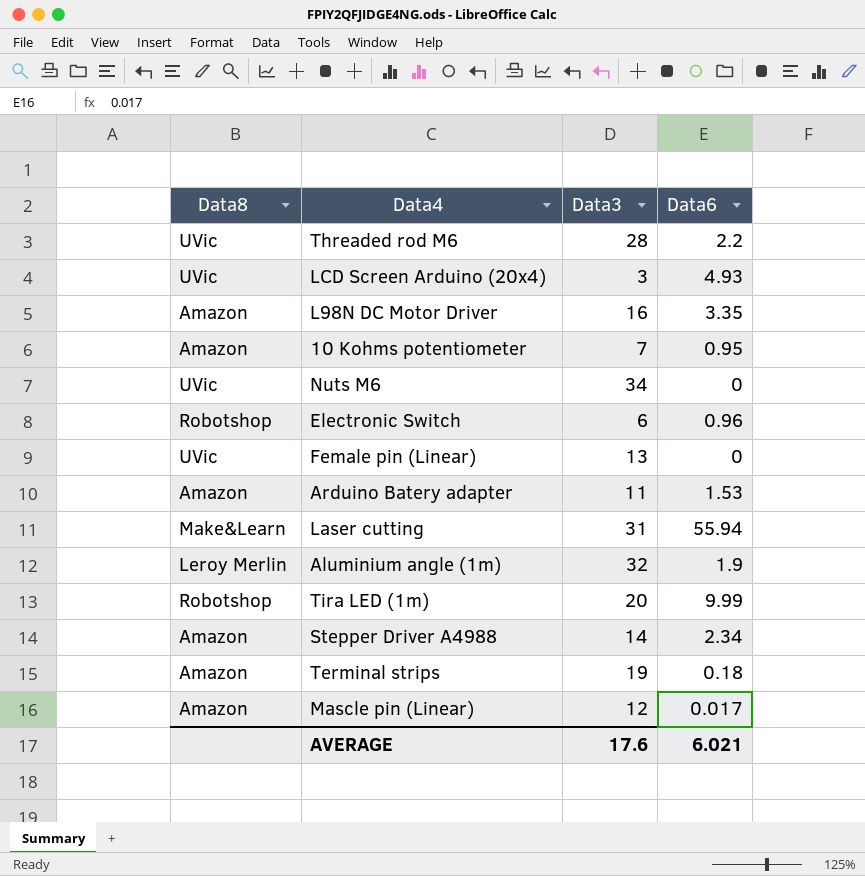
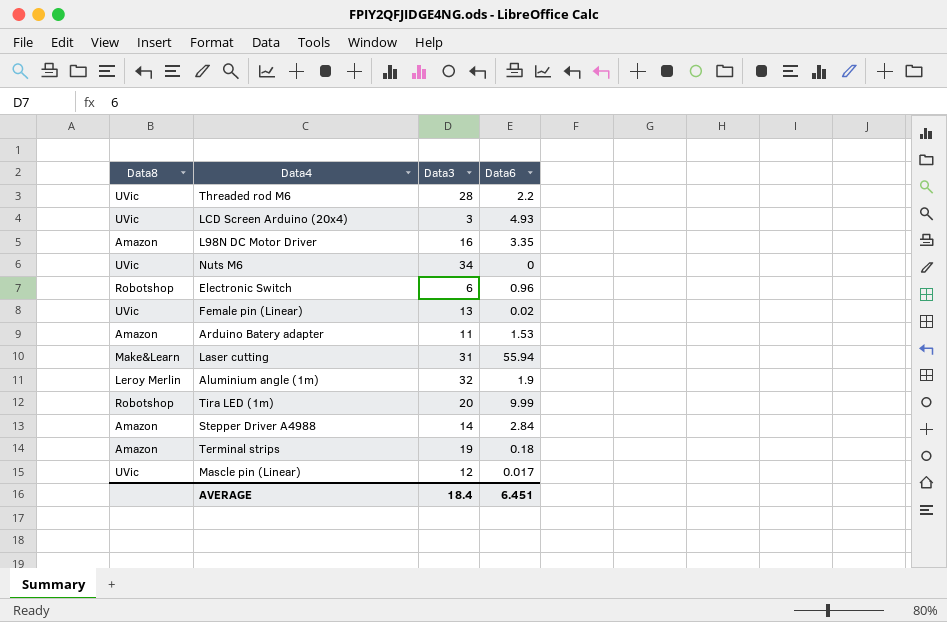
row 10 Kohms potentiometer: Amazon | 7 | 0.95 -> none
Female pin (Linear) | Data6: 0 -> 0.02
Stepper Driver A4988 | Data6: 2.34 -> 2.84
Mascle pin (Linear) | Data8: Amazon -> UVic
AVERAGE | Data3: 17.6 -> 18.4
AVERAGE | Data6: 6.021 -> 6.451

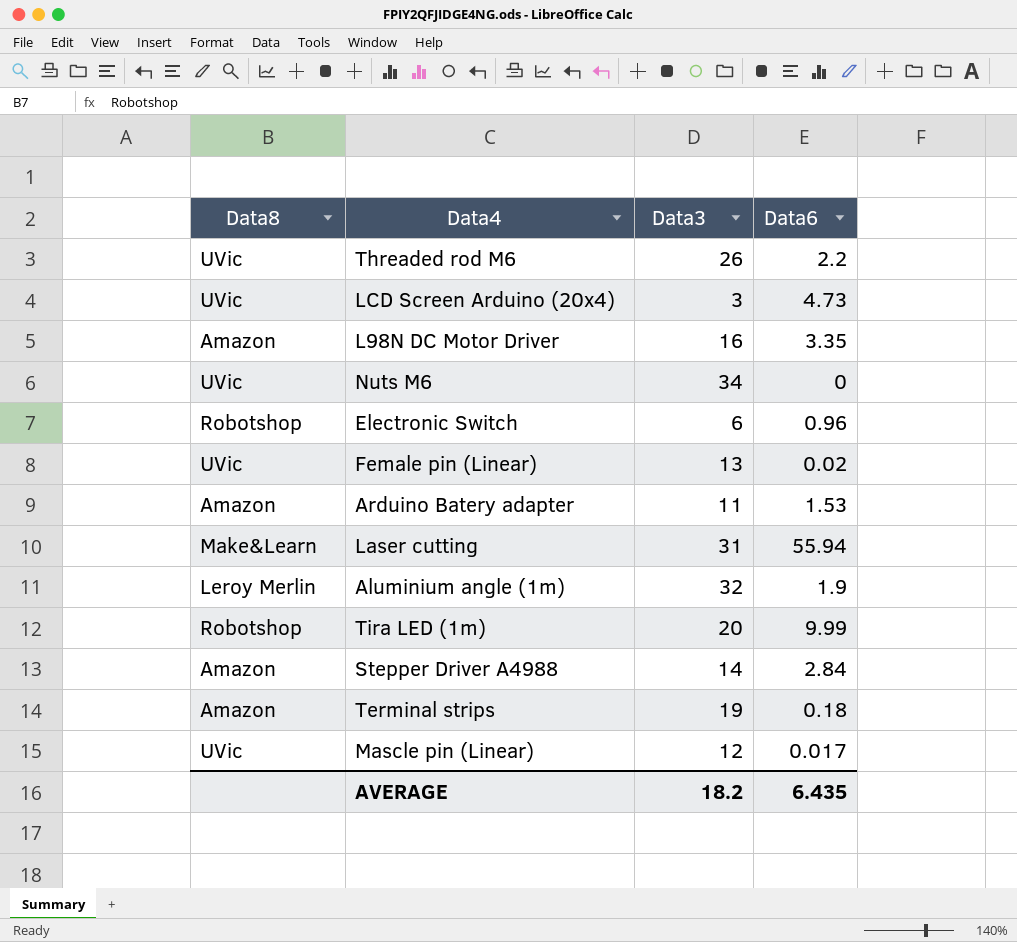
Threaded rod M6 | Data3: 28 -> 26
LCD Screen Arduino (20x4) | Data6: 4.93 -> 4.73
AVERAGE | Data3: 18.4 -> 18.2
AVERAGE | Data6: 6.451 -> 6.435

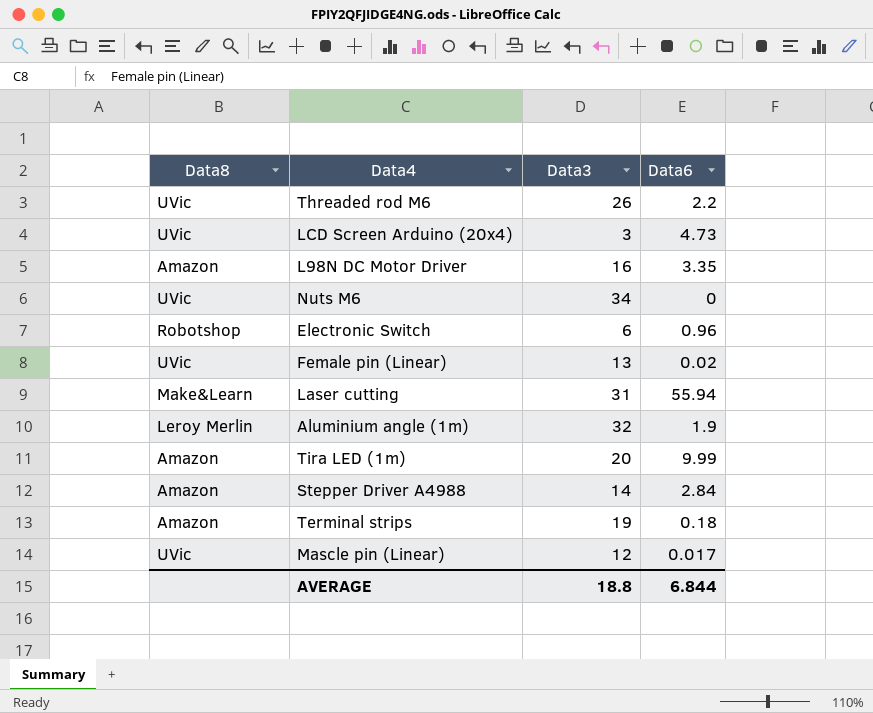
row Arduino Batery adapter: Amazon | 11 | 1.53 -> none
Tira LED (1m) | Data8: Robotshop -> Amazon
AVERAGE | Data3: 18.2 -> 18.8
AVERAGE | Data6: 6.435 -> 6.844

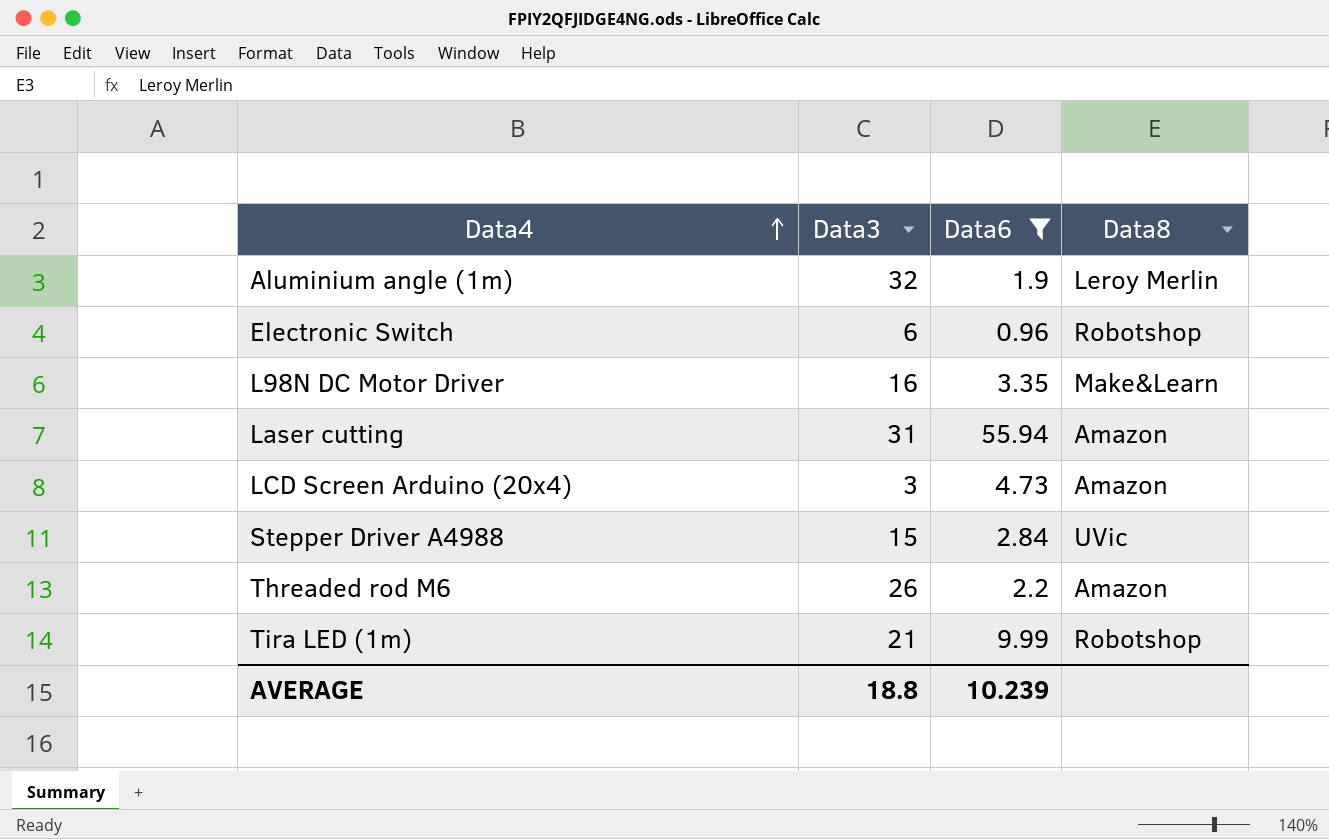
filter: none -> Data6 >= 0.96
row order: none -> Data4 ascending
column Data8 | position: 1 -> 4
L98N DC Motor Driver | Data8: Amazon -> Make&Learn
Laser cutting | Data8: Make&Learn -> Amazon
LCD Screen Arduino (20x4) | Data8: UVic -> Amazon
Stepper Driver A4988 | Data3: 14 -> 15
Stepper Driver A4988 | Data8: Amazon -> UVic
Threaded rod M6 | Data8: UVic -> Amazon
Tira LED (1m) | Data3: 20 -> 21
Tira LED (1m) | Data8: Amazon -> Robotshop
AVERAGE | Data6: 6.844 -> 10.239

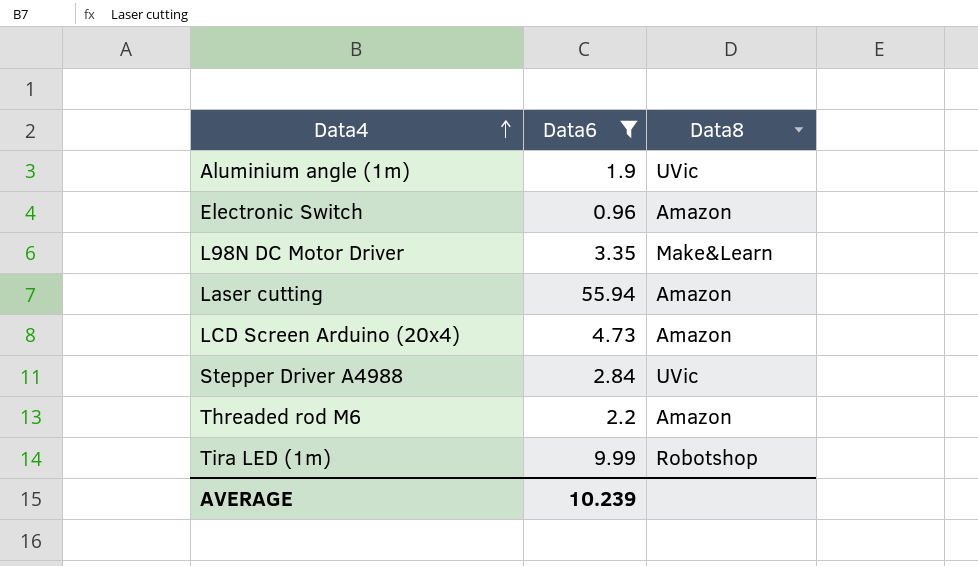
column Data3 | position: 2 -> none
Aluminium angle (1m) | Data8: Leroy Merlin -> UVic
Electronic Switch | Data8: Robotshop -> Amazon

